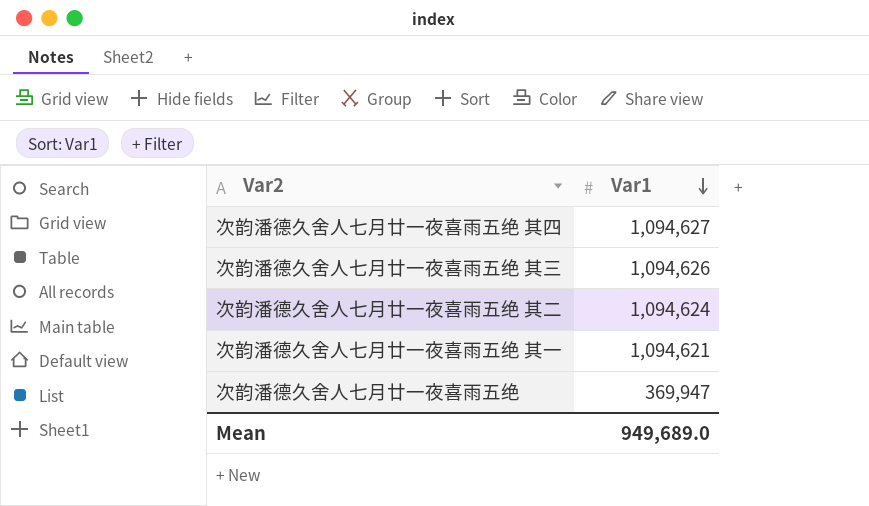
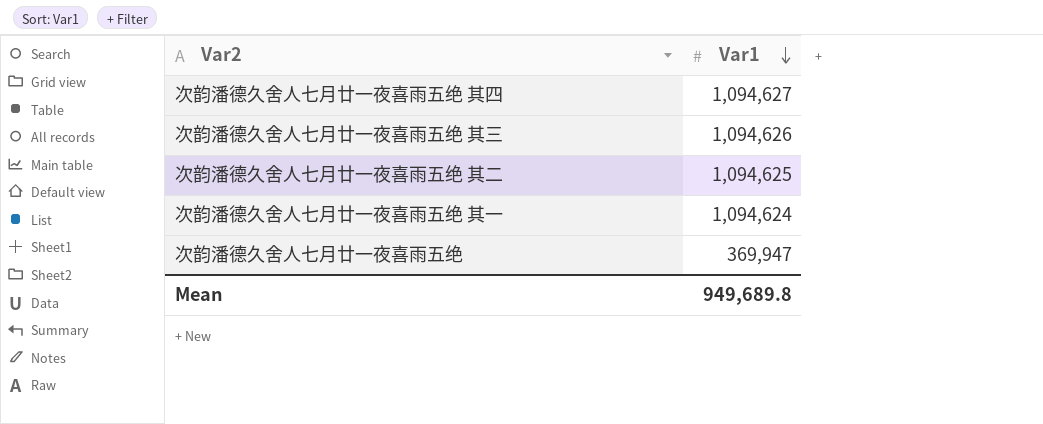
次韵潘德久舍人七月廿一夜喜雨五绝 其二 | Var1: 1,094,624 -> 1,094,625
次韵潘德久舍人七月廿一夜喜雨五绝 其一 | Var1: 1,094,621 -> 1,094,624
Mean | Var1: 949,689.0 -> 949,689.8

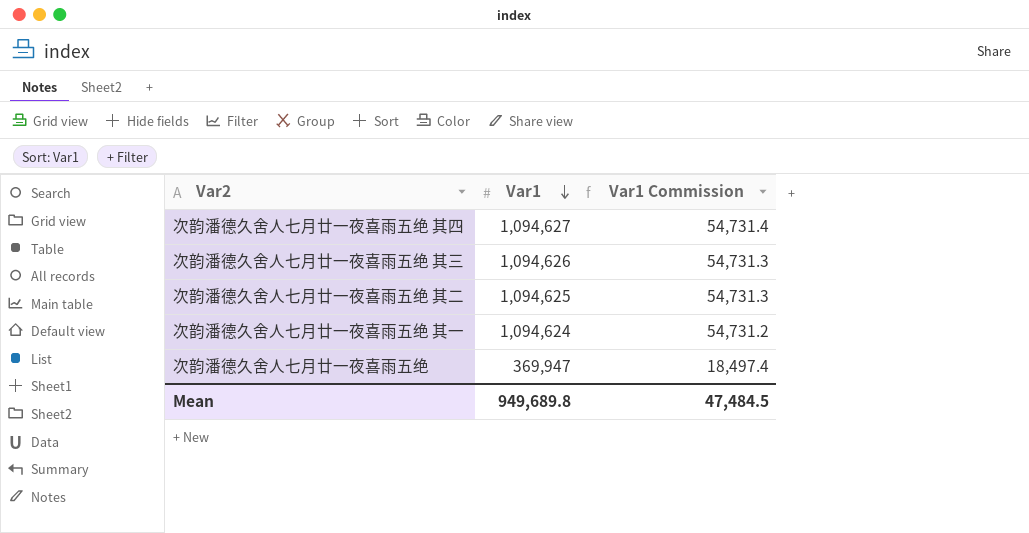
column Var1 Commission | formula: none -> [Var1] * 0.05

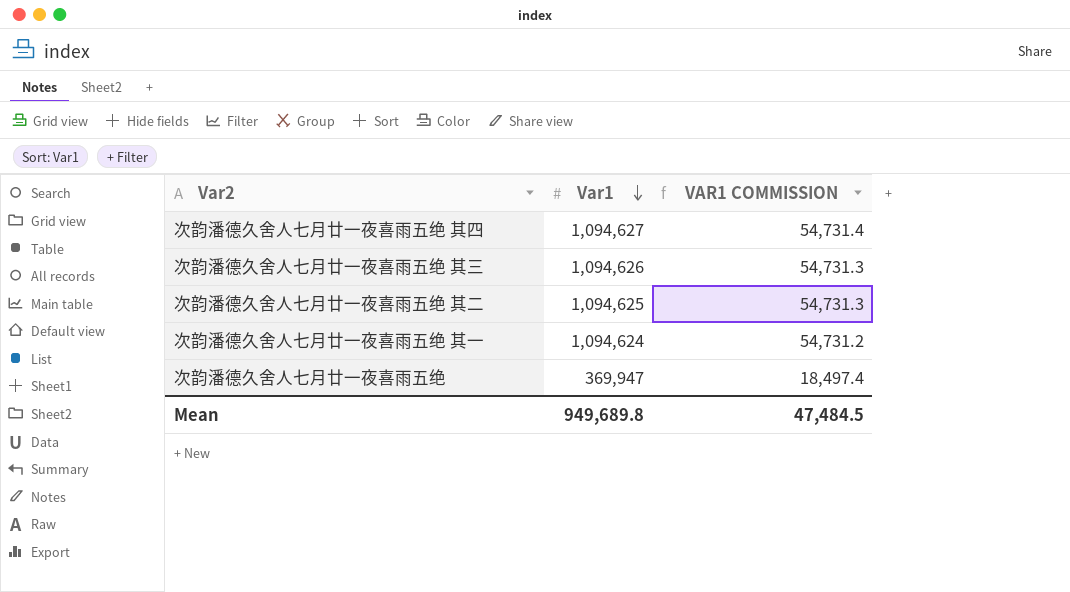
column name: Var1 Commission -> VAR1 COMMISSION

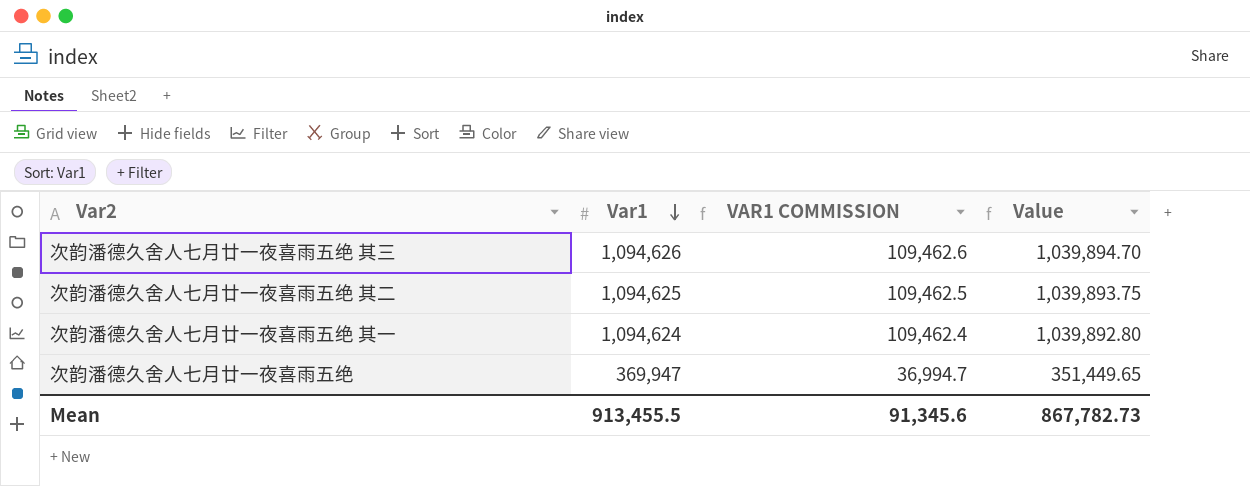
column VAR1 COMMISSION | formula: [Var1] * 0.05 -> [Var1] * 0.1
column Value | formula: none -> [Var1] * 0.95
row 次韵潘德久舍人七月廿一夜喜雨五绝 其四: 1,094,627 | 54,731.4 -> none
Mean | Var1: 949,689.8 -> 913,455.5
Mean | VAR1 COMMISSION: 47,484.5 -> 91,345.6

